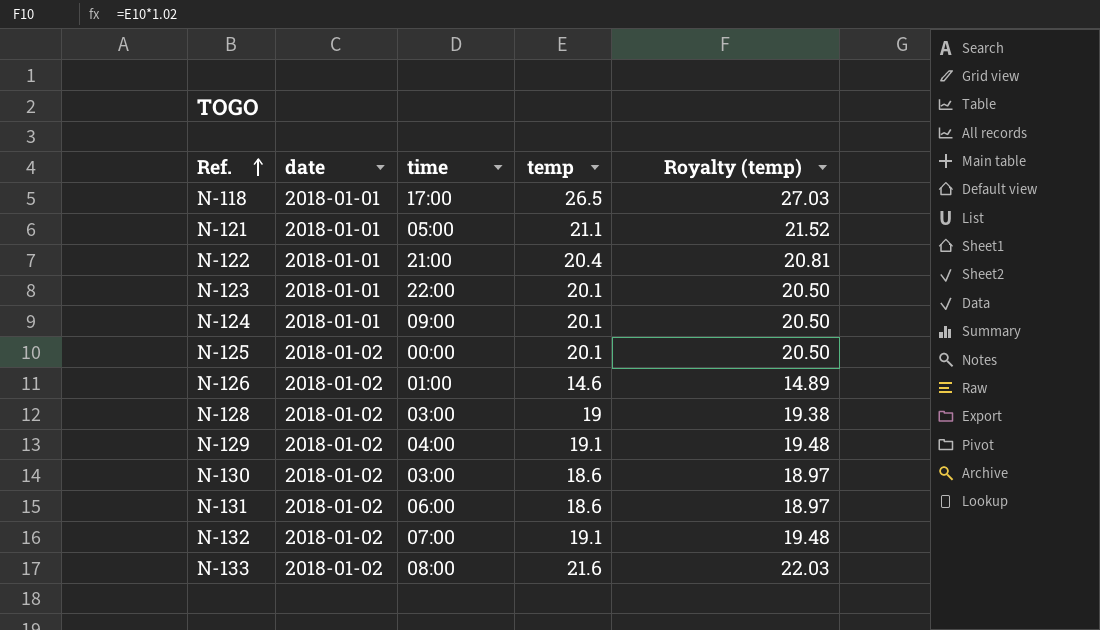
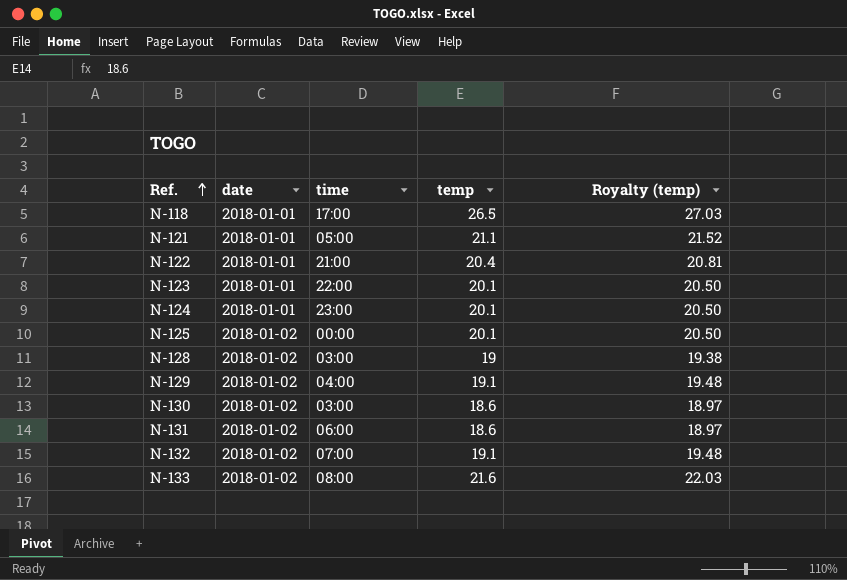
row N-126: 2018-01-02 | 01:00 | 14.6 | 14.89 -> none
N-124 | time: 09:00 -> 23:00

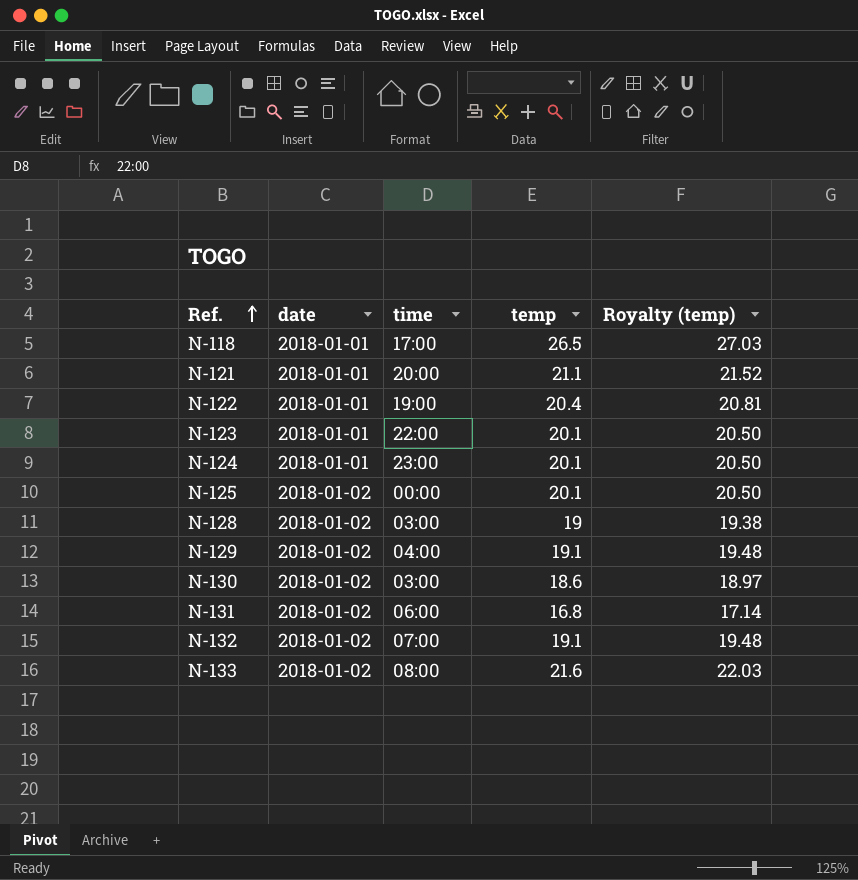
N-121 | time: 05:00 -> 20:00
N-122 | time: 21:00 -> 19:00
N-131 | temp: 18.6 -> 16.8
N-131 | Royalty (temp): 18.97 -> 17.14

